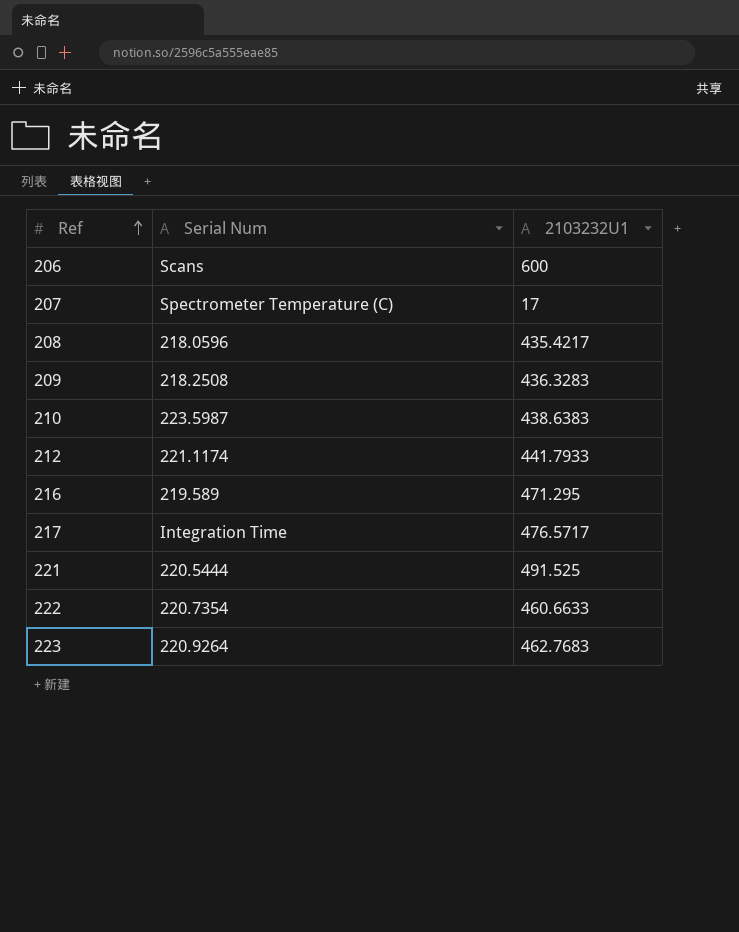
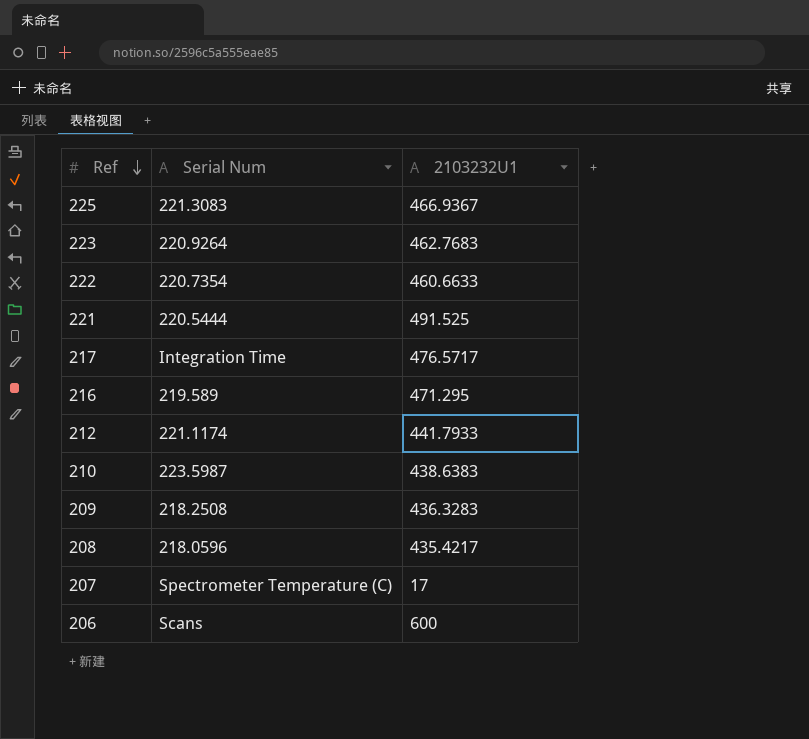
row order: Ref ascending -> Ref descending
row 225: none -> 221.3083 | 466.9367

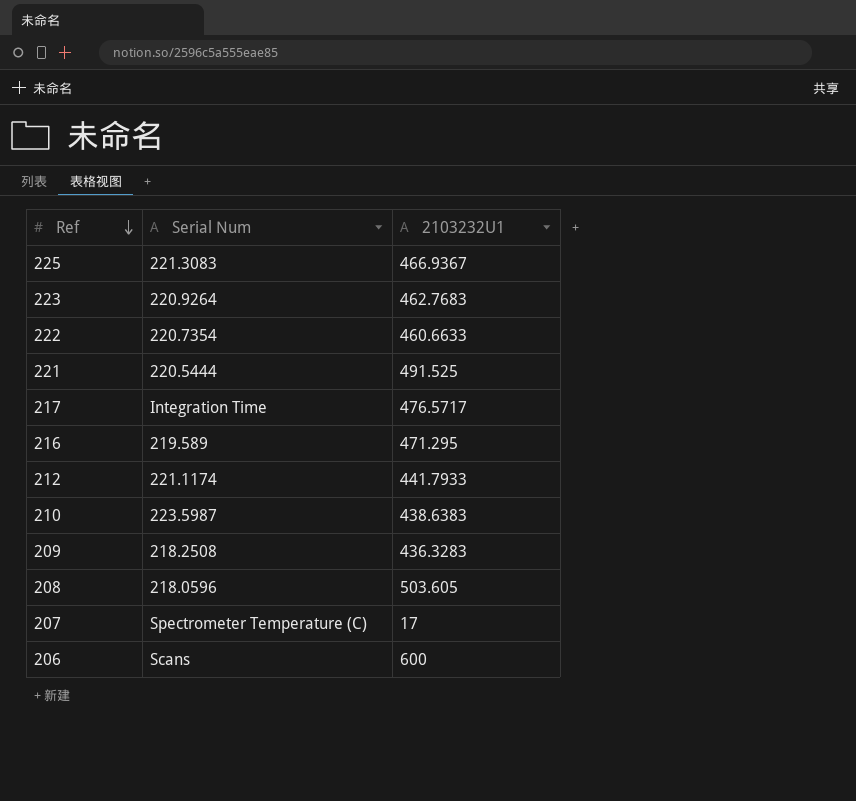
208 | 2103232U1: 435.4217 -> 503.605

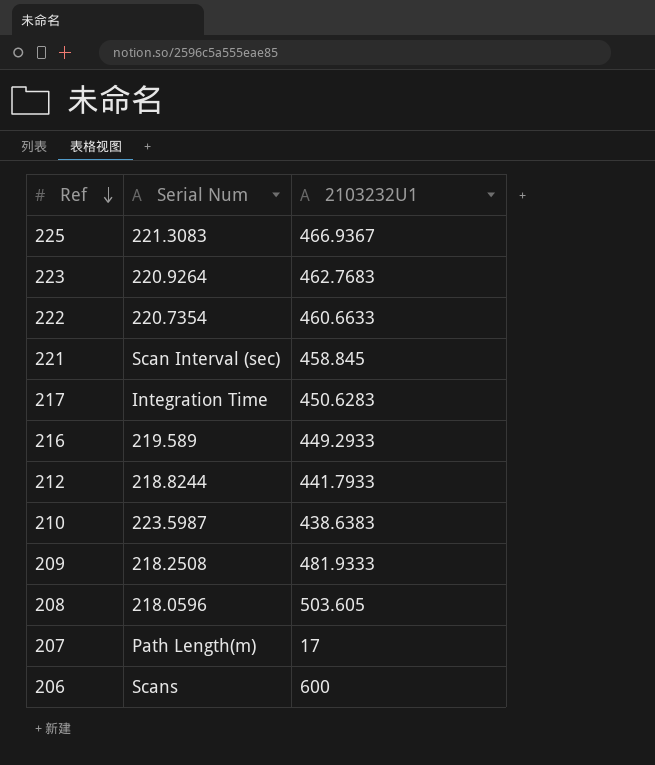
221 | Serial Num: 220.5444 -> Scan Interval (sec)
221 | 2103232U1: 491.525 -> 458.845
217 | 2103232U1: 476.5717 -> 450.6283
216 | 2103232U1: 471.295 -> 449.2933
212 | Serial Num: 221.1174 -> 218.8244
209 | 2103232U1: 436.3283 -> 481.9333
207 | Serial Num: Spectrometer Temperature (C) -> Path Length(m)

